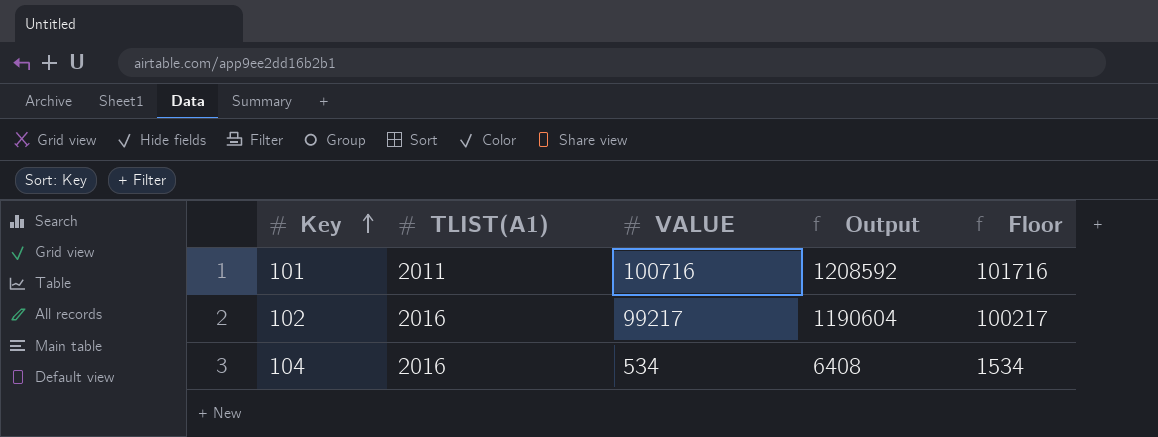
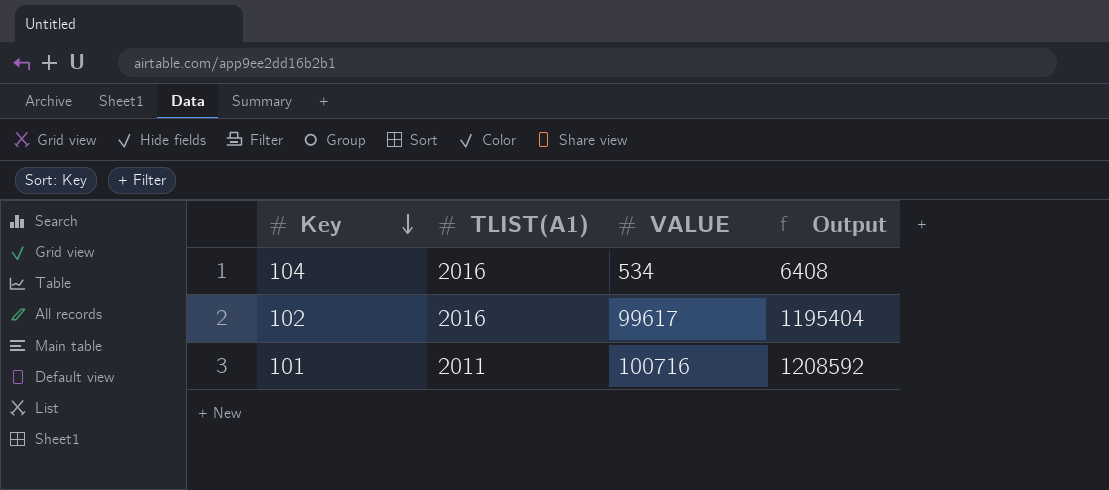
row order: Key ascending -> Key descending
column Floor | formula: [VALUE] + 1000 -> none
102 | VALUE: 99217 -> 99617
102 | Output: 1190604 -> 1195404

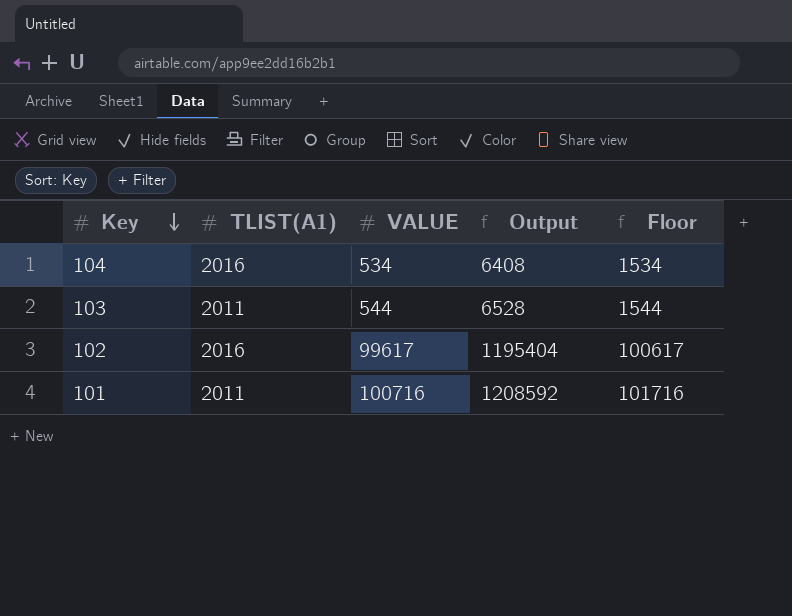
column Floor | formula: none -> [VALUE] + 1000
row 103: none -> 2011 | 544 | 6528 | 1544

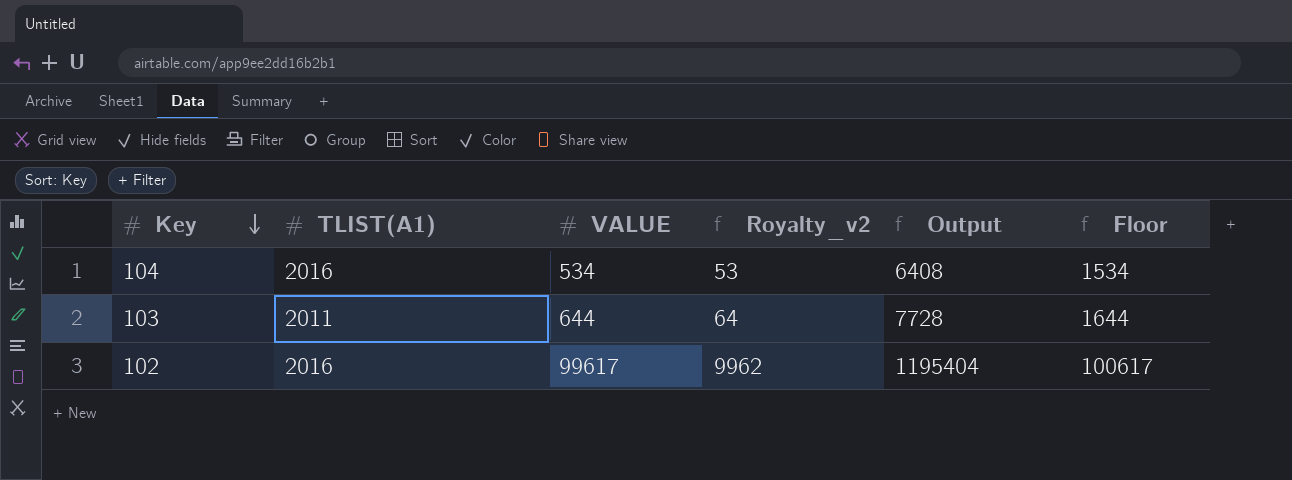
column Royalty_v2 | formula: none -> [VALUE] * 0.1
row 101: 2011 | 100716 | 1208592 | 101716 -> none
103 | VALUE: 544 -> 644
103 | Output: 6528 -> 7728
103 | Floor: 1544 -> 1644

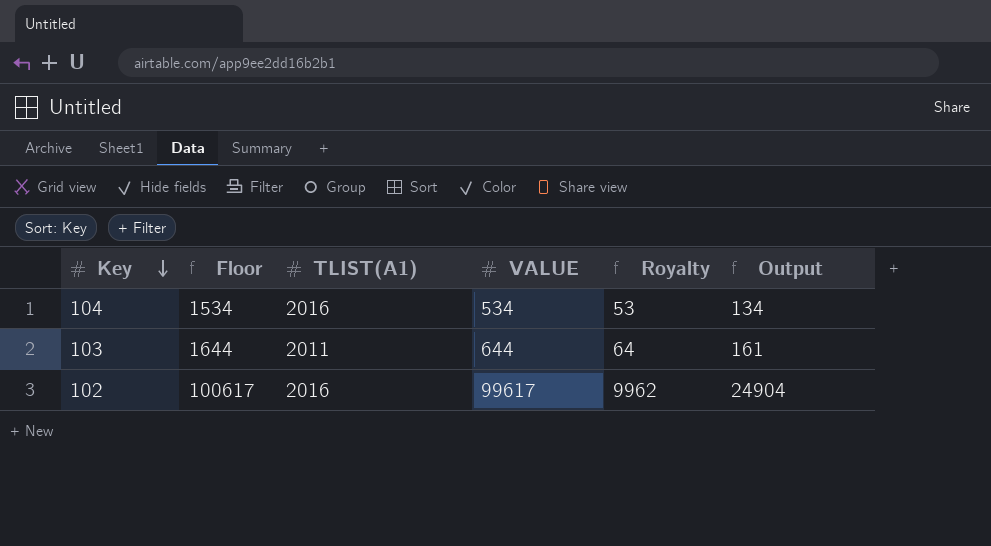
column Floor | position: 6 -> 2
column name: Royalty_v2 -> Royalty
column Output | formula: [VALUE] * 12 -> [VALUE] * 0.25

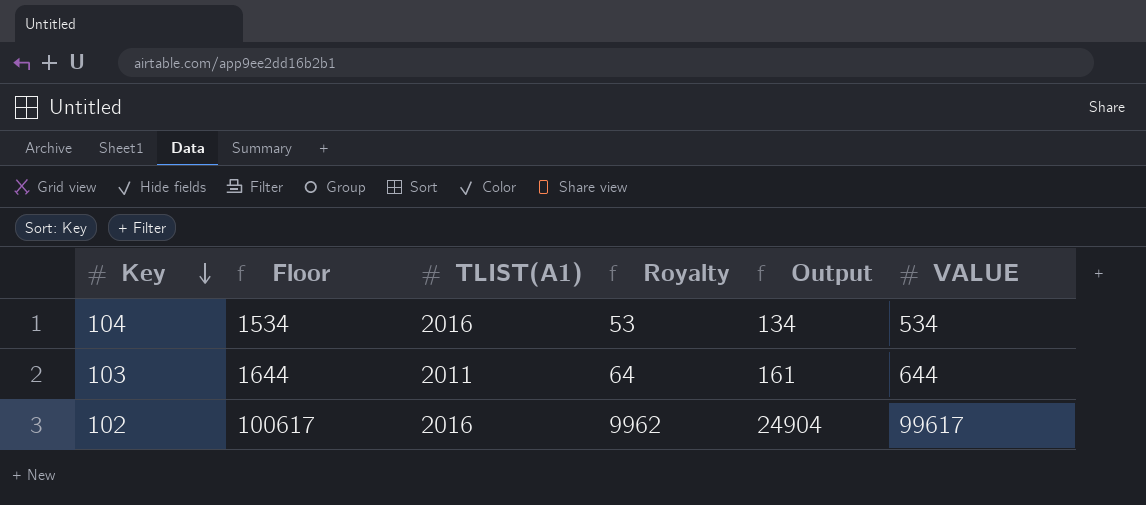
column VALUE | position: 4 -> 6

